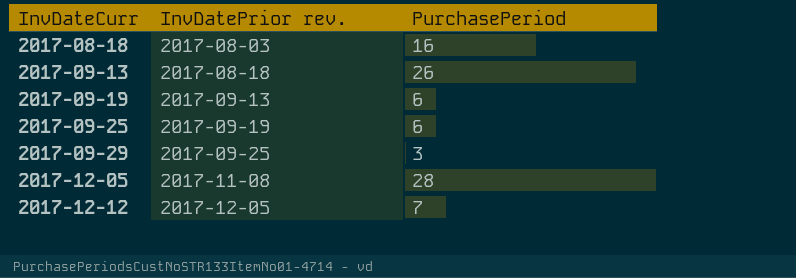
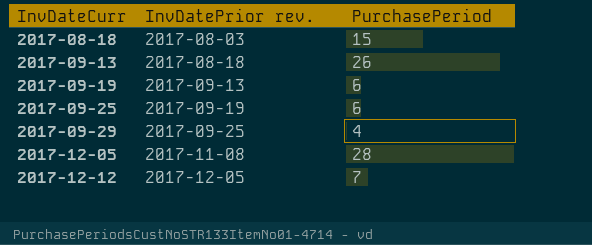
2017-08-18 | PurchasePeriod: 16 -> 15
2017-09-29 | PurchasePeriod: 3 -> 4

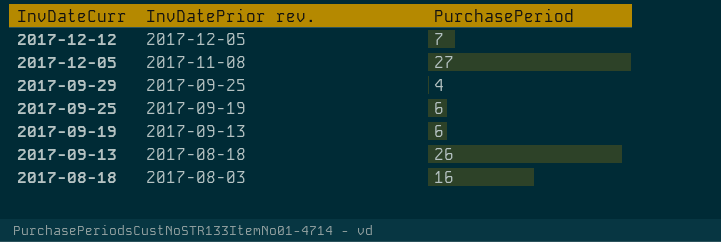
row order: InvDateCurr ascending -> InvDateCurr descending
2017-12-05 | PurchasePeriod: 28 -> 27
2017-08-18 | PurchasePeriod: 15 -> 16

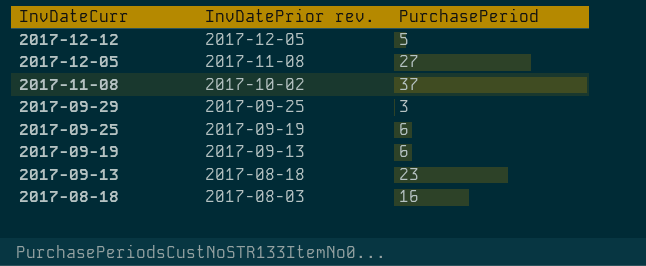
2017-12-12 | PurchasePeriod: 7 -> 5
row 2017-11-08: none -> 2017-10-02 | 37
2017-09-29 | PurchasePeriod: 4 -> 3
2017-09-13 | PurchasePeriod: 26 -> 23

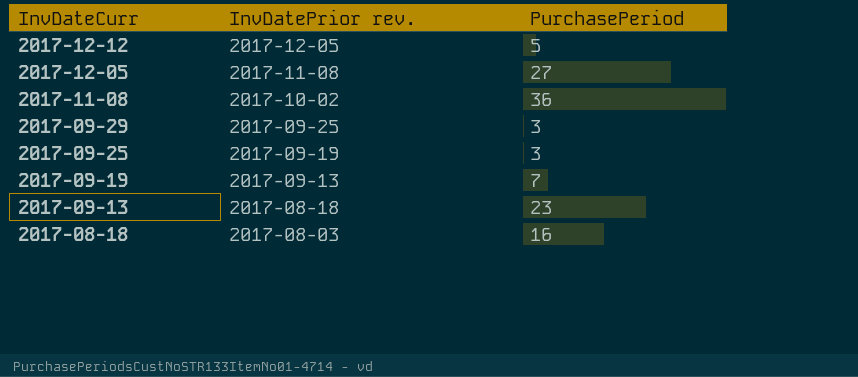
2017-11-08 | PurchasePeriod: 37 -> 36
2017-09-25 | PurchasePeriod: 6 -> 3
2017-09-19 | PurchasePeriod: 6 -> 7

